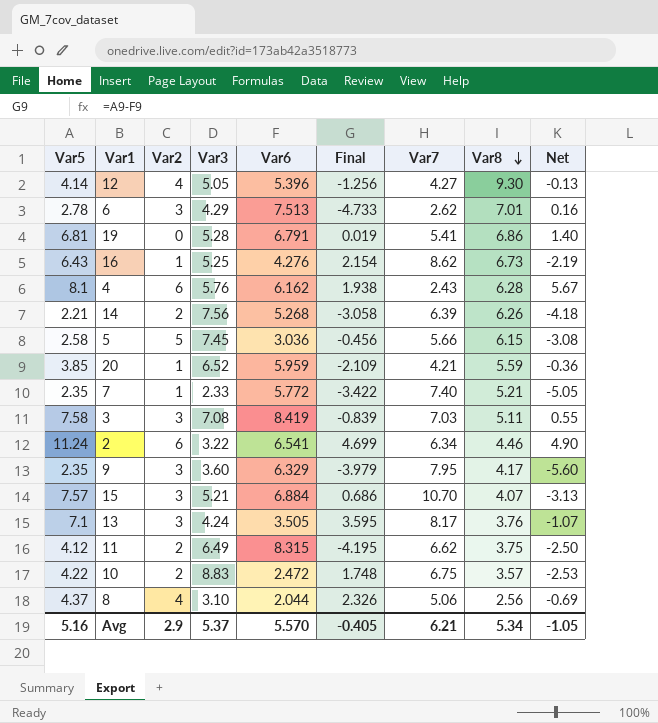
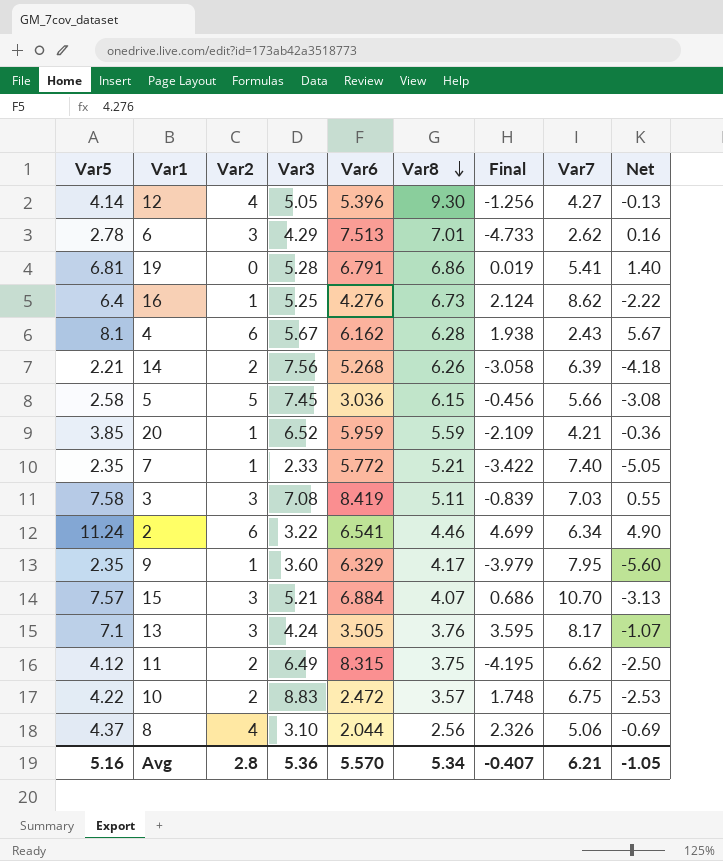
column Var8 | position: 8 -> 6
16 | Var5: 6.43 -> 6.4
16 | Final: 2.154 -> 2.124
16 | Net: -2.19 -> -2.22
4 | Var3: 5.76 -> 5.67
9 | Var2: 3 -> 1
Avg | Var2: 2.9 -> 2.8
Avg | Var3: 5.37 -> 5.36
Avg | Final: -0.405 -> -0.407

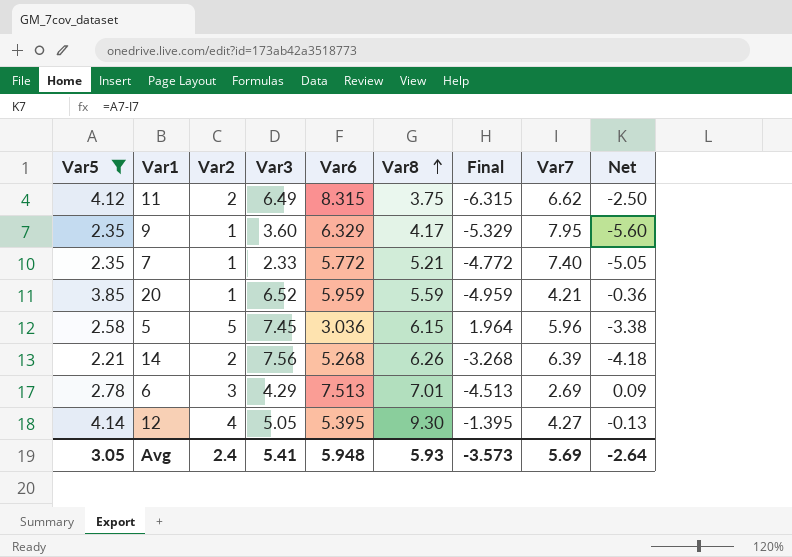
filter: none -> Var5 <= 4.14
row order: Var8 descending -> Var8 ascending
column Final | formula: [Var5] - [Var6] -> [Var2] - [Var6]
5 | Var7: 5.66 -> 5.96
5 | Net: -3.08 -> -3.38
6 | Var7: 2.62 -> 2.69
6 | Net: 0.16 -> 0.09
12 | Var6: 5.396 -> 5.395
Avg | Var5: 5.16 -> 3.05
Avg | Var2: 2.8 -> 2.4
Avg | Var3: 5.36 -> 5.41
Avg | Var6: 5.570 -> 5.948
Avg | Var8: 5.34 -> 5.93
Avg | Final: -0.407 -> -3.573
Avg | Var7: 6.21 -> 5.69
Avg | Net: -1.05 -> -2.64

